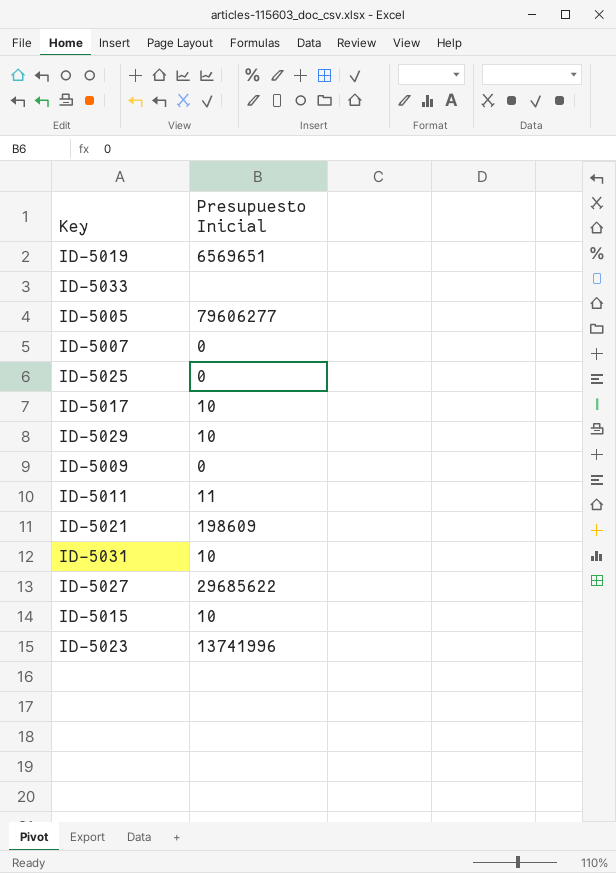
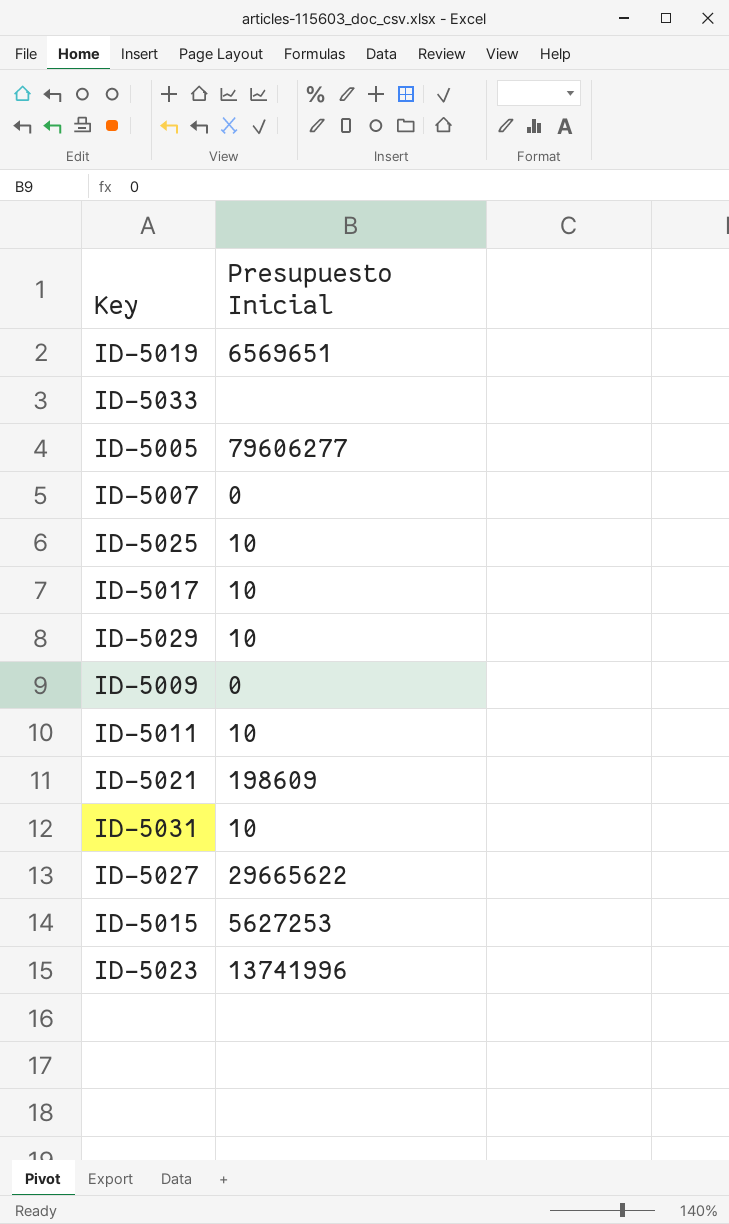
ID-5025 | Presupuesto Inicial: 0 -> 10
ID-5011 | Presupuesto Inicial: 11 -> 10
ID-5027 | Presupuesto Inicial: 29685622 -> 29665622
ID-5015 | Presupuesto Inicial: 10 -> 5627253

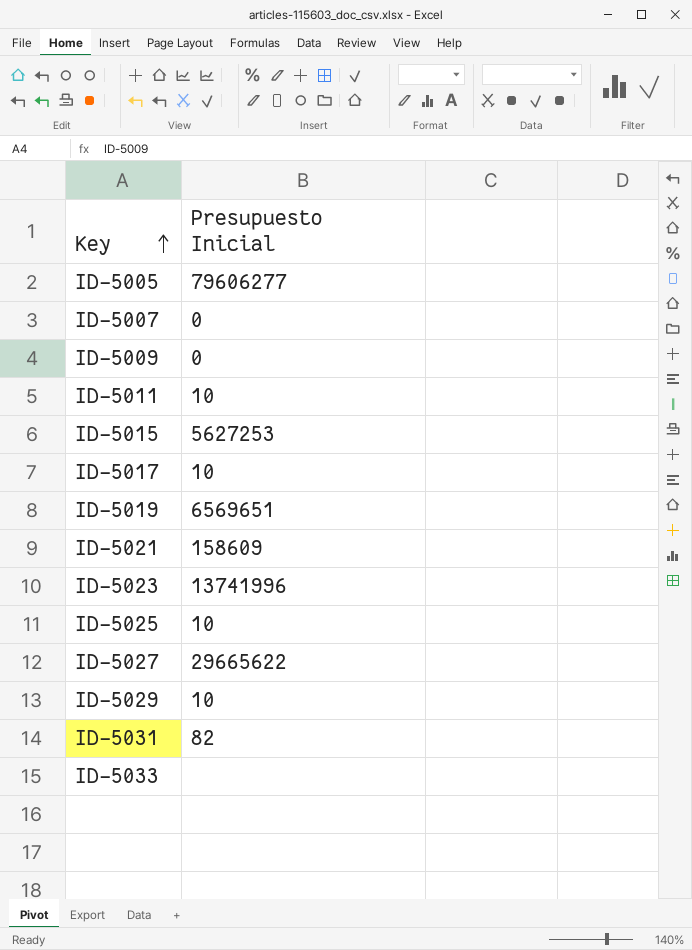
row order: none -> Key ascending
ID-5021 | Presupuesto Inicial: 198609 -> 158609
ID-5031 | Presupuesto Inicial: 10 -> 82

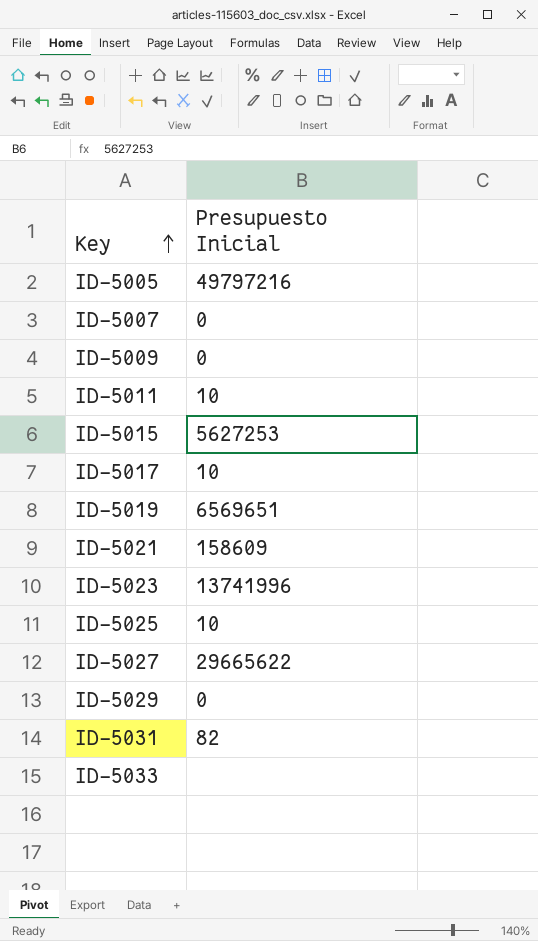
ID-5005 | Presupuesto Inicial: 79606277 -> 49797216
ID-5029 | Presupuesto Inicial: 10 -> 0

